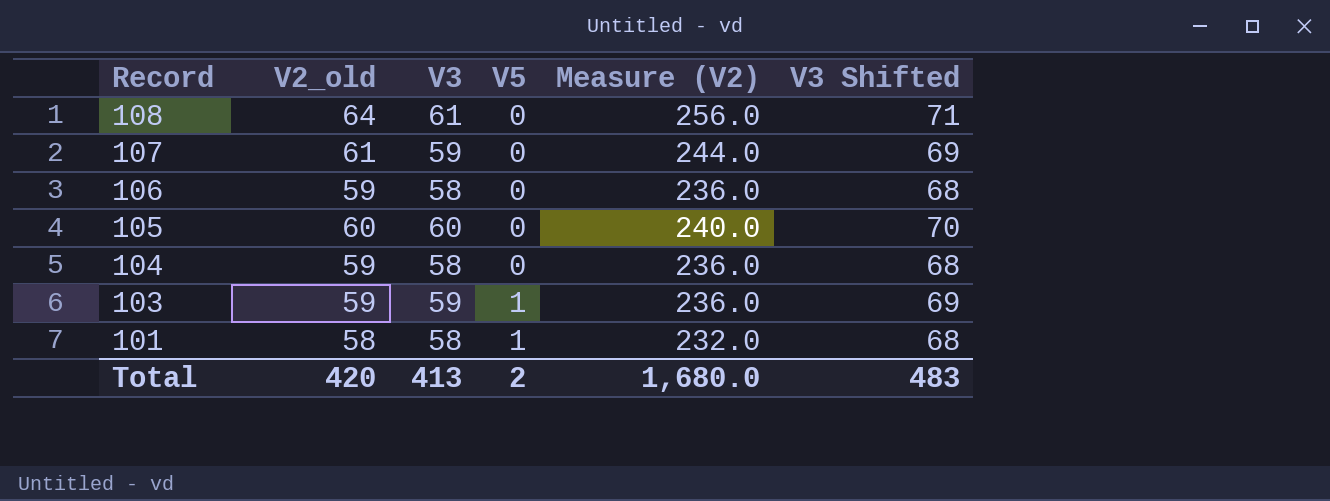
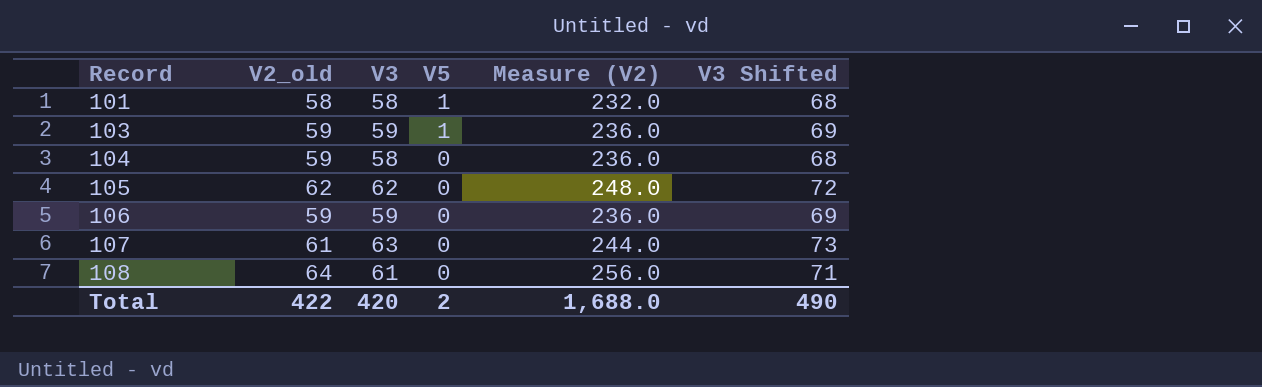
row order: Record descending -> Record ascending
105 | V2_old: 60 -> 62
105 | V3: 60 -> 62
105 | Measure (V2): 240.0 -> 248.0
105 | V3 Shifted: 70 -> 72
106 | V3: 58 -> 59
106 | V3 Shifted: 68 -> 69
107 | V3: 59 -> 63
107 | V3 Shifted: 69 -> 73
Total | V2_old: 420 -> 422
Total | V3: 413 -> 420
Total | Measure (V2): 1,680.0 -> 1,688.0
Total | V3 Shifted: 483 -> 490

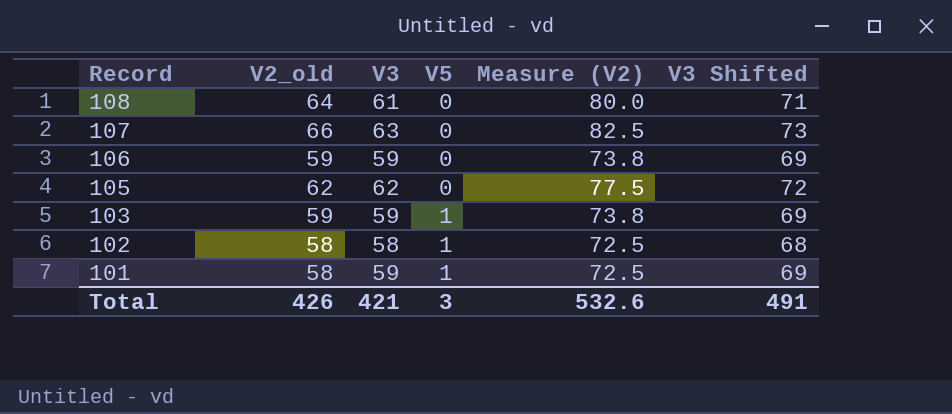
row order: Record ascending -> Record descending
column Measure (V2) | formula: [V2_old] * 4 -> [V2_old] * 1.25
row 104: 59 | 58 | 0 | 236.0 | 68 -> none
107 | V2_old: 61 -> 66
row 102: none -> 58 | 58 | 1 | 72.5 | 68
101 | V3: 58 -> 59
101 | V3 Shifted: 68 -> 69
Total | V2_old: 422 -> 426
Total | V3: 420 -> 421
Total | V5: 2 -> 3
Total | Measure (V2): 1,688.0 -> 532.6
Total | V3 Shifted: 490 -> 491

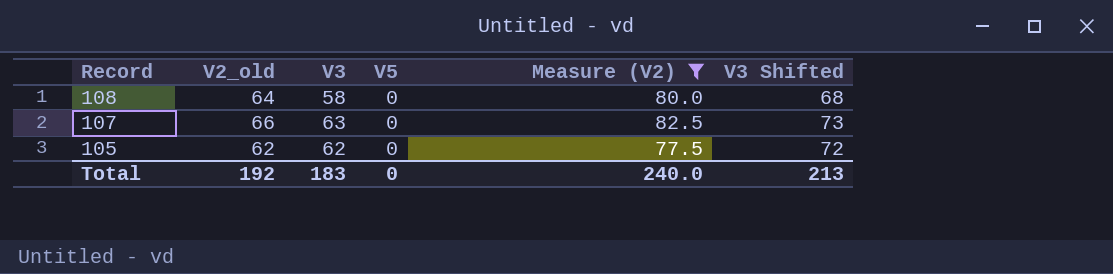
filter: none -> Measure (V2) >= 77.5
108 | V3: 61 -> 58
108 | V3 Shifted: 71 -> 68
Total | V2_old: 426 -> 192
Total | V3: 421 -> 183
Total | V5: 3 -> 0
Total | Measure (V2): 532.6 -> 240.0
Total | V3 Shifted: 491 -> 213

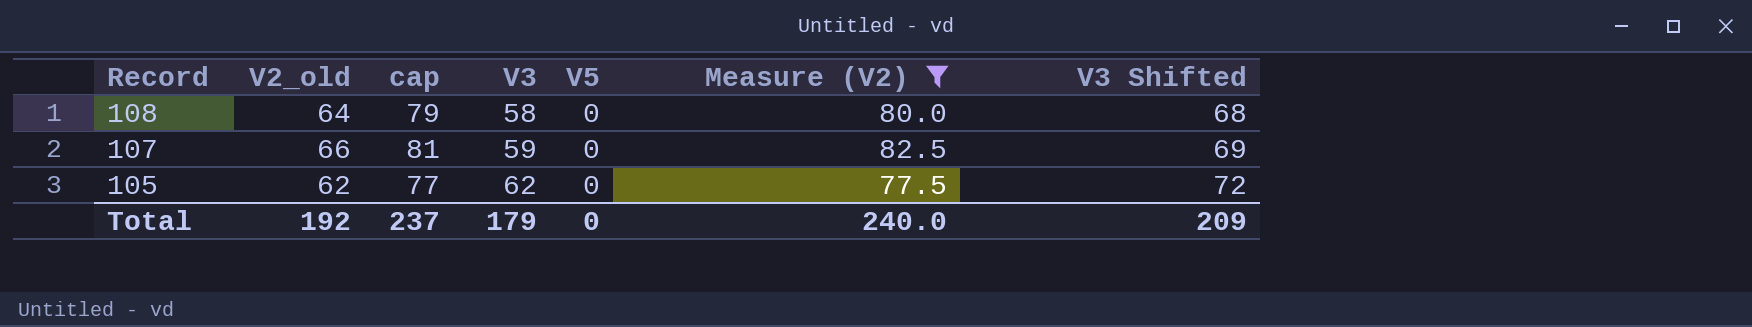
column cap | formula: none -> [V2_old] + 15
107 | V3: 63 -> 59
107 | V3 Shifted: 73 -> 69
Total | V3: 183 -> 179
Total | V3 Shifted: 213 -> 209

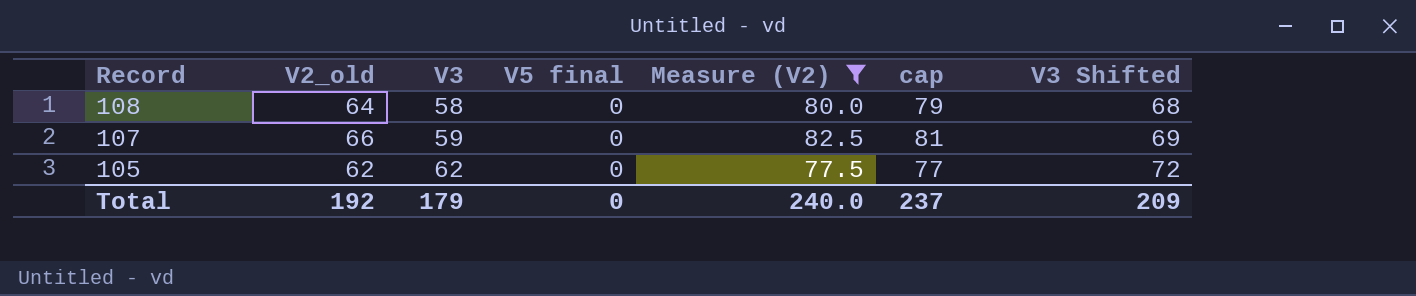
column name: V5 -> V5 final
column cap | position: 3 -> 6

